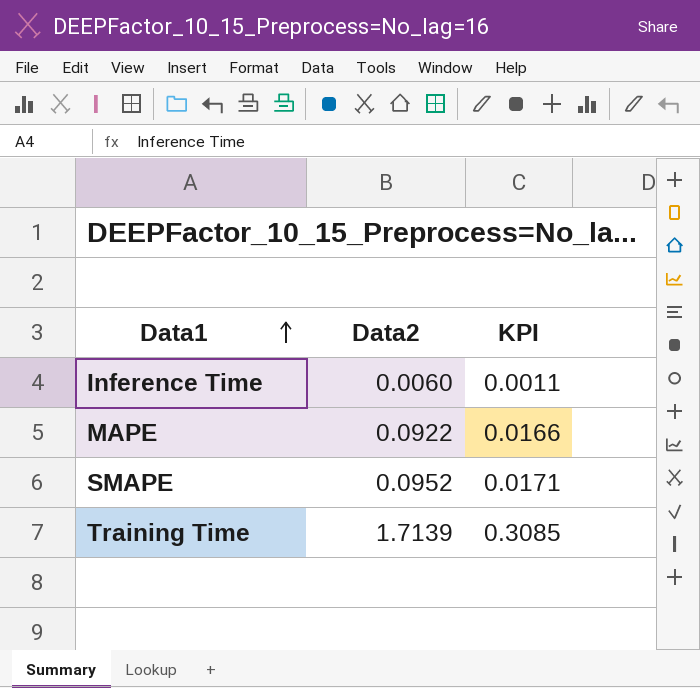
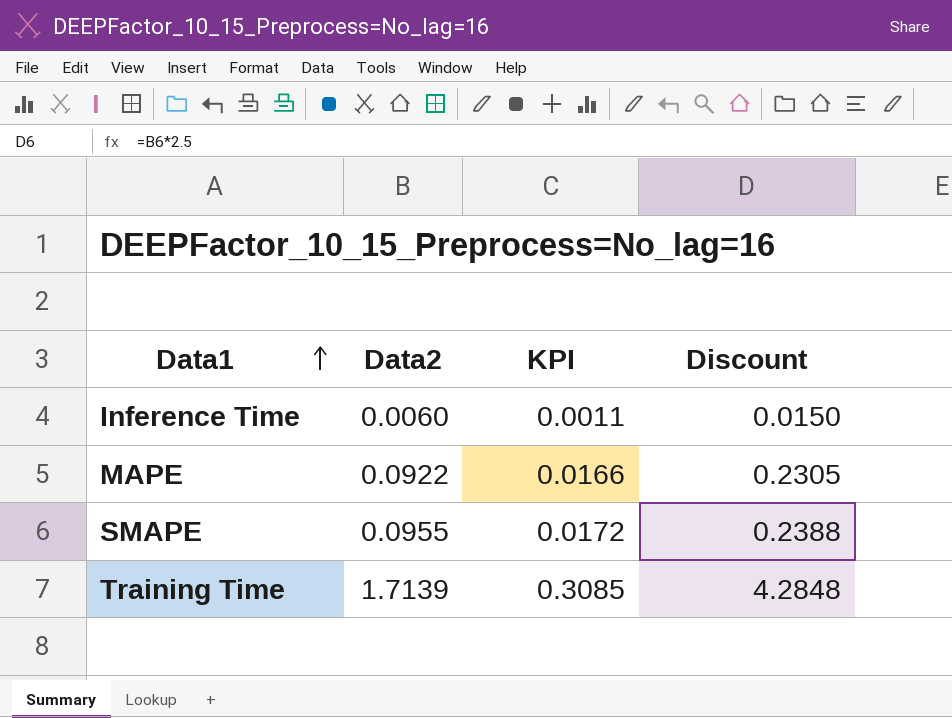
column Discount | formula: none -> [Data2] * 2.5
SMAPE | Data2: 0.0952 -> 0.0955
SMAPE | KPI: 0.0171 -> 0.0172

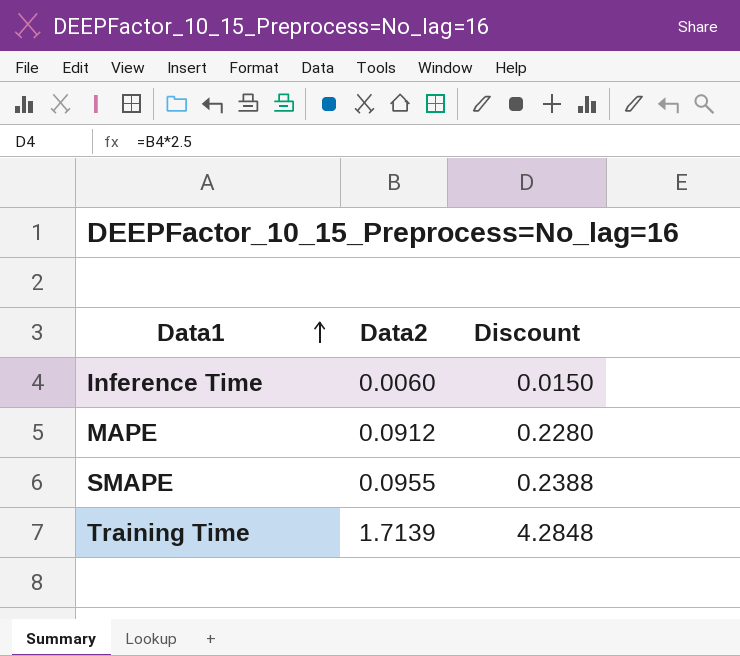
column KPI | formula: [Data2] * 0.18 -> none
MAPE | Data2: 0.0922 -> 0.0912
MAPE | Discount: 0.2305 -> 0.2280

